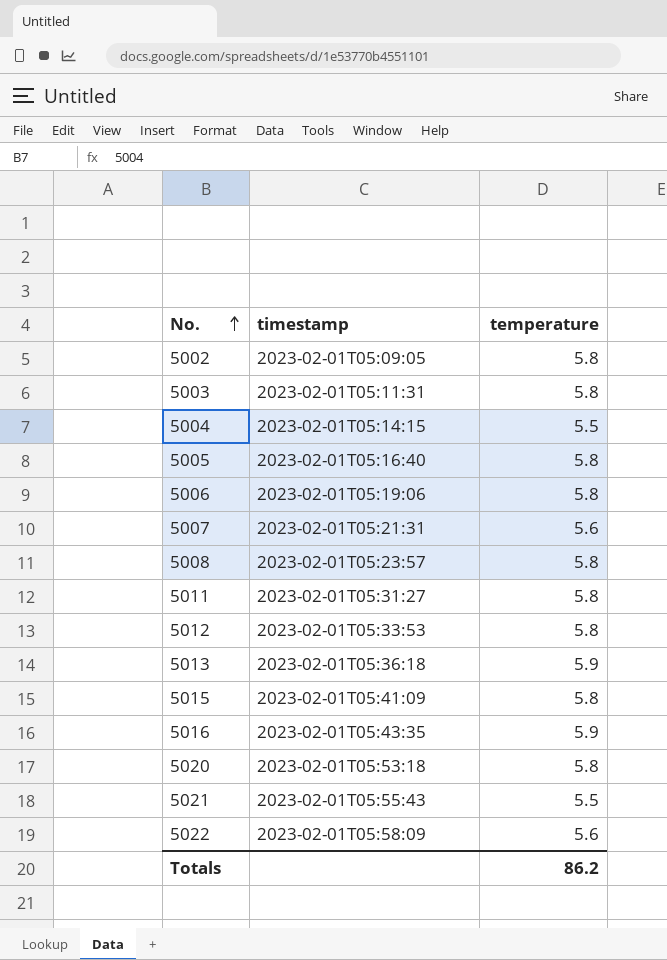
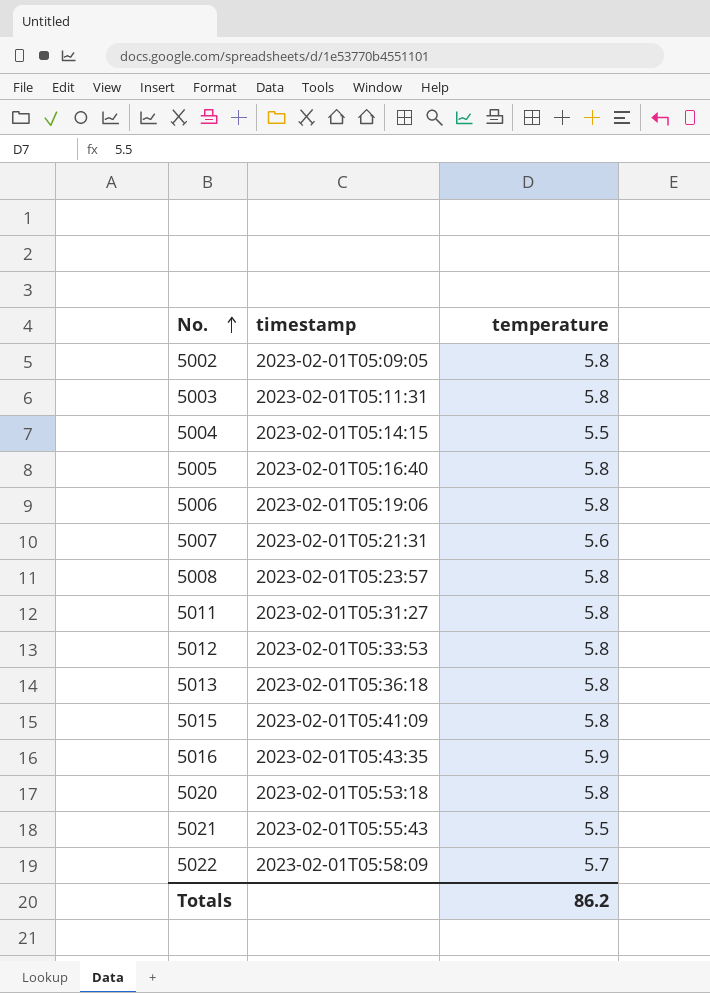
5013 | temperature: 5.9 -> 5.8
5022 | temperature: 5.6 -> 5.7

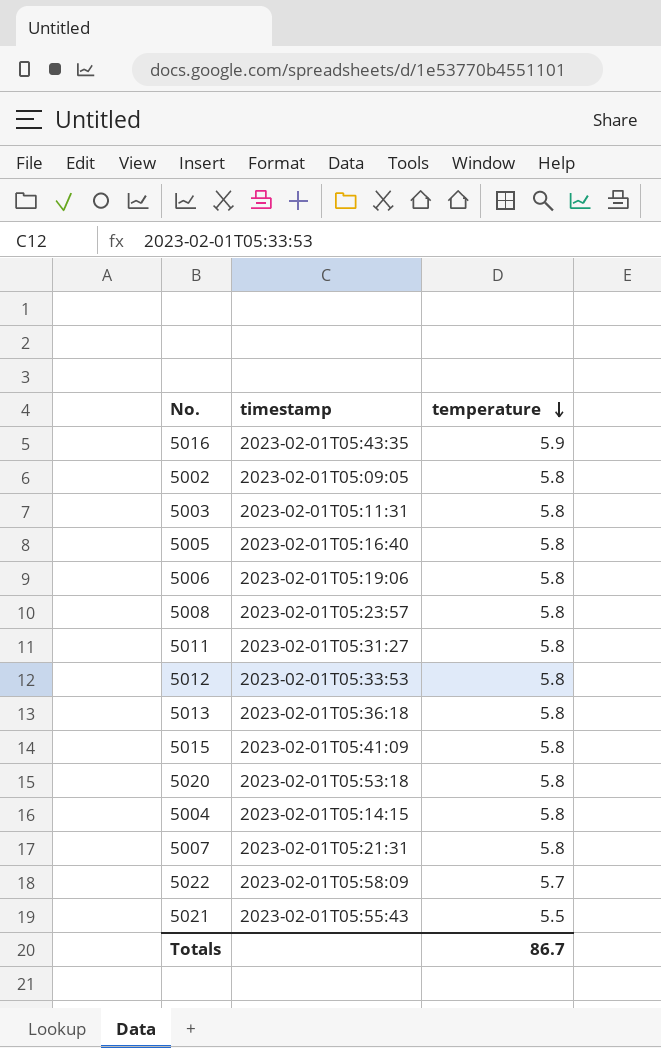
row order: No. ascending -> temperature descending
5004 | temperature: 5.5 -> 5.8
5007 | temperature: 5.6 -> 5.8
Totals | temperature: 86.2 -> 86.7

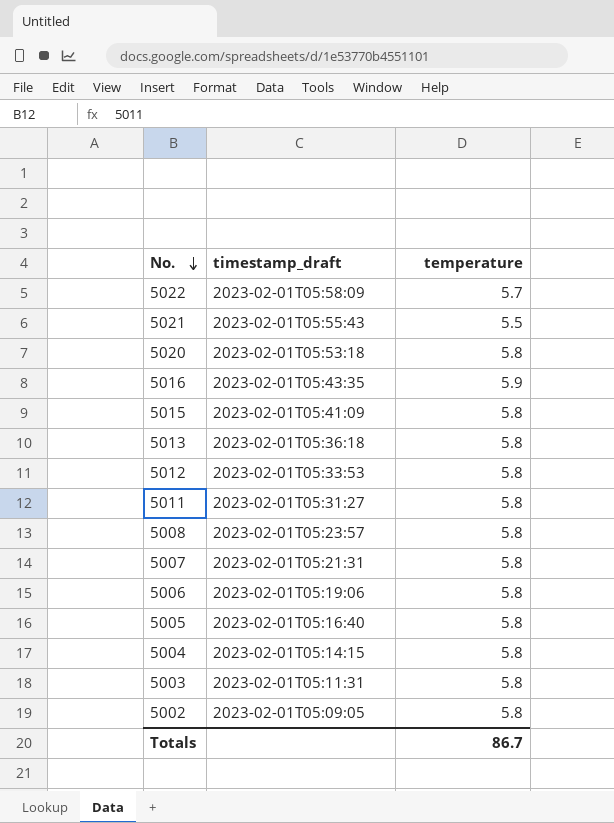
row order: temperature descending -> No. descending
column name: timestamp -> timestamp_draft

